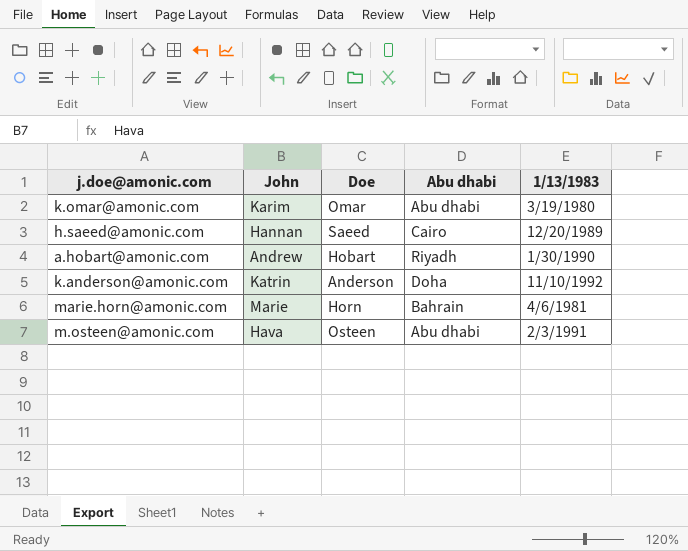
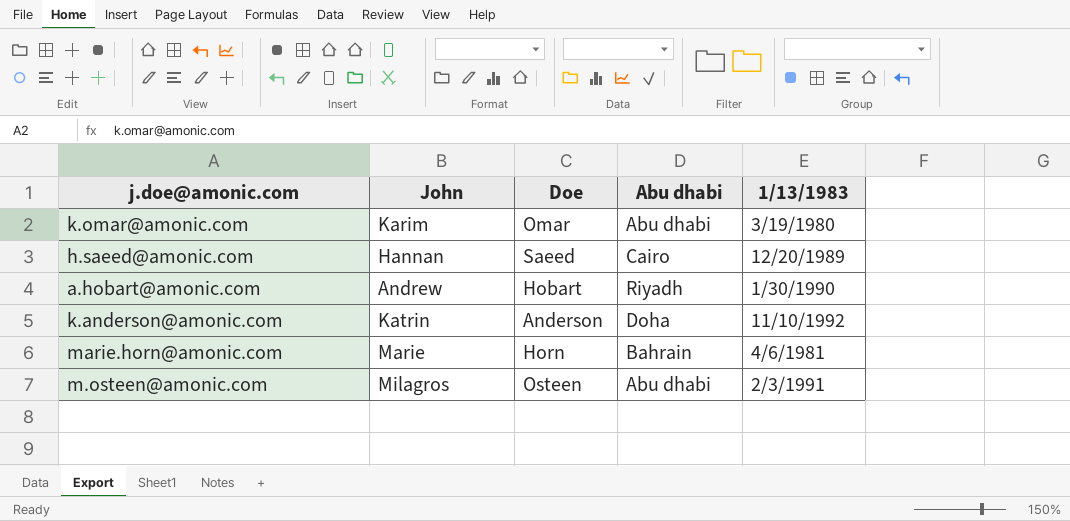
m.osteen@amonic.com | John: Hava -> Milagros

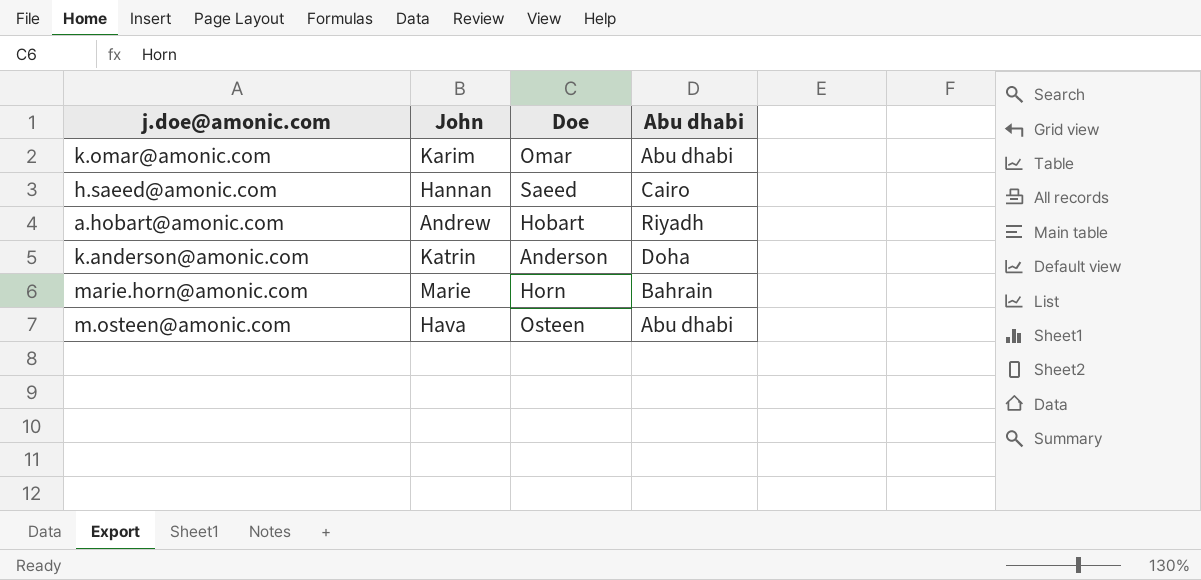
column 1/13/1983 | position: 5 -> none
m.osteen@amonic.com | John: Milagros -> Hava

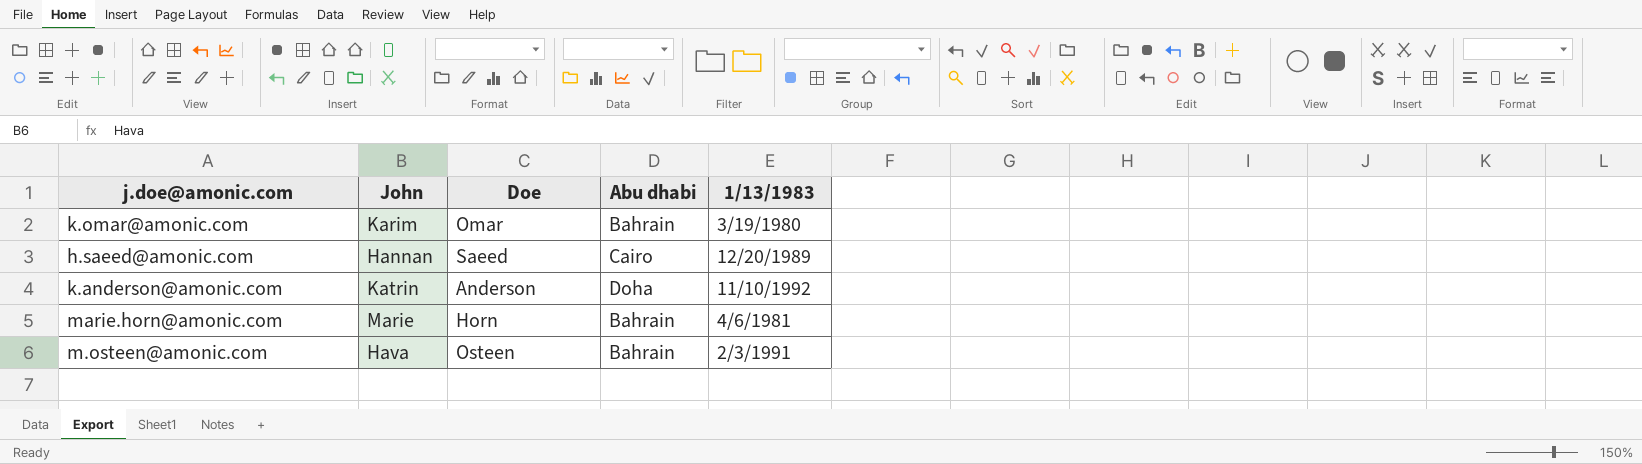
column 1/13/1983 | position: none -> 5
row a.hobart@amonic.com: Andrew | Hobart | Riyadh -> none
k.omar@amonic.com | Abu dhabi: Abu dhabi -> Bahrain
m.osteen@amonic.com | Abu dhabi: Abu dhabi -> Bahrain

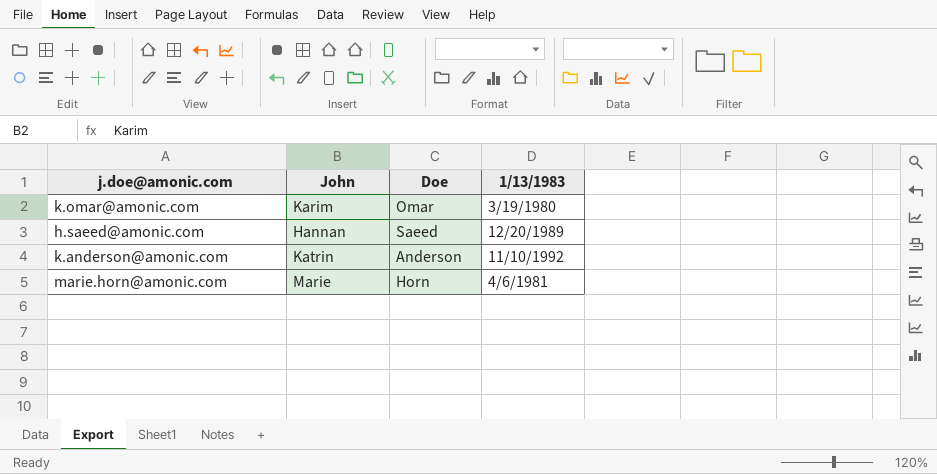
column Abu dhabi | position: 4 -> none
row m.osteen@amonic.com: Hava | Osteen | Bahrain | 2/3/1991 -> none

